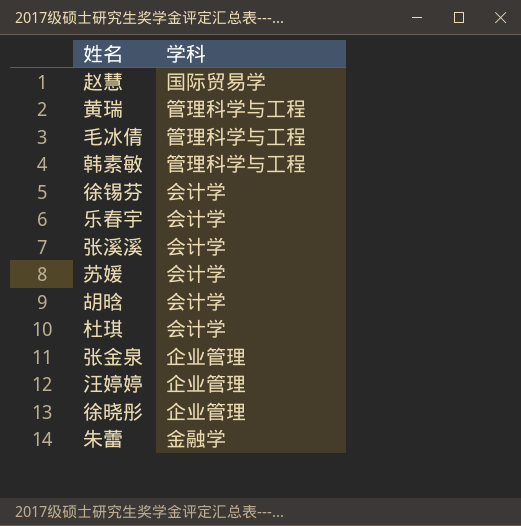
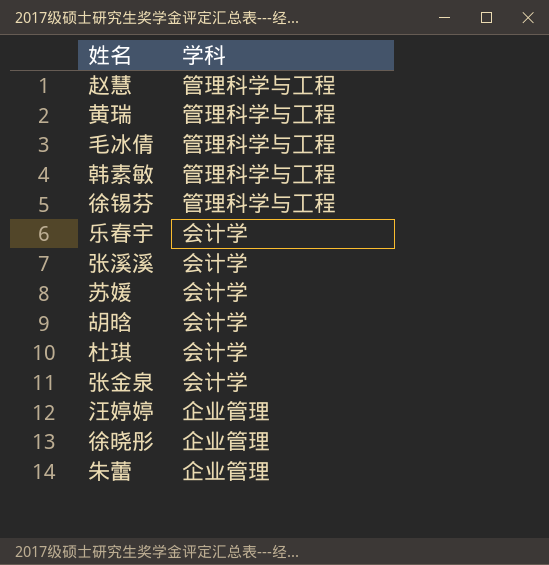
赵慧 | 学科: 国际贸易学 -> 管理科学与工程
徐锡芬 | 学科: 会计学 -> 管理科学与工程
张金泉 | 学科: 企业管理 -> 会计学
朱蕾 | 学科: 金融学 -> 企业管理

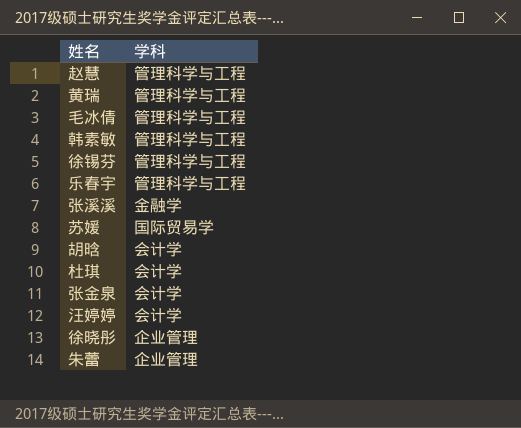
乐春宇 | 学科: 会计学 -> 管理科学与工程
张溪溪 | 学科: 会计学 -> 金融学
苏媛 | 学科: 会计学 -> 国际贸易学
汪婷婷 | 学科: 企业管理 -> 会计学

